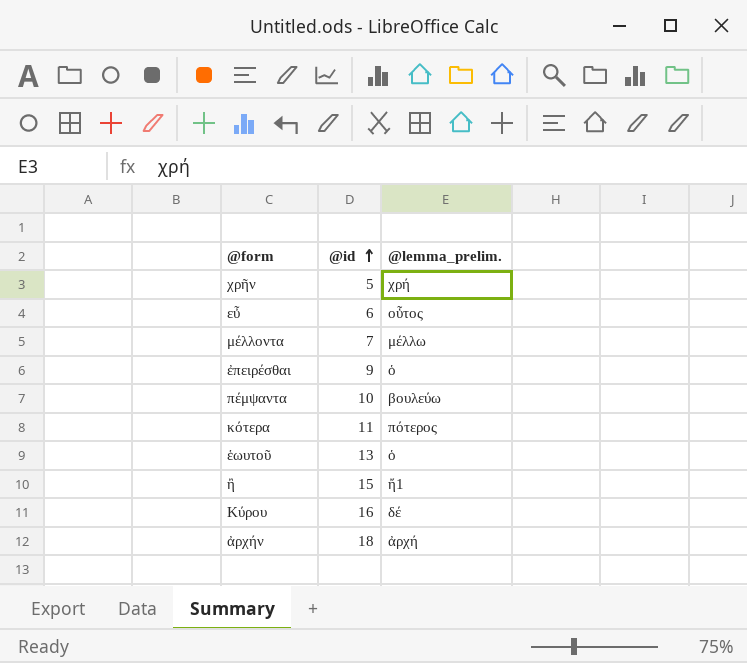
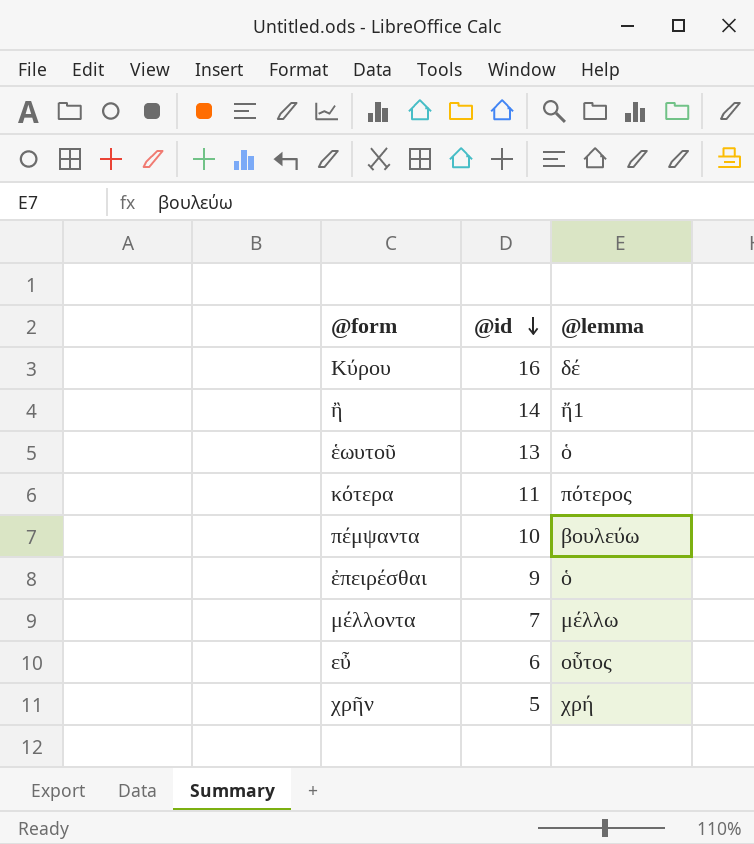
row order: @id ascending -> @id descending
column name: @lemma_prelim. -> @lemma
row ἀρχήν: 18 | ἀρχή -> none
ἢ | @id: 15 -> 14

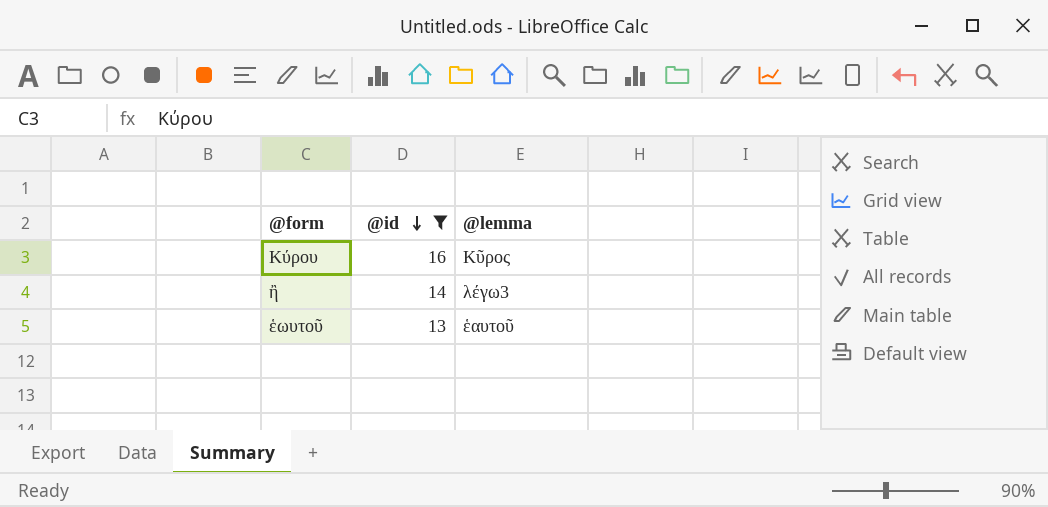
filter: none -> @id >= 13
Κύρου | @lemma: δέ -> Κῦρος
ἢ | @lemma: ἤ1 -> λέγω3
ἑωυτοῦ | @lemma: ὁ -> ἑαυτοῦ

